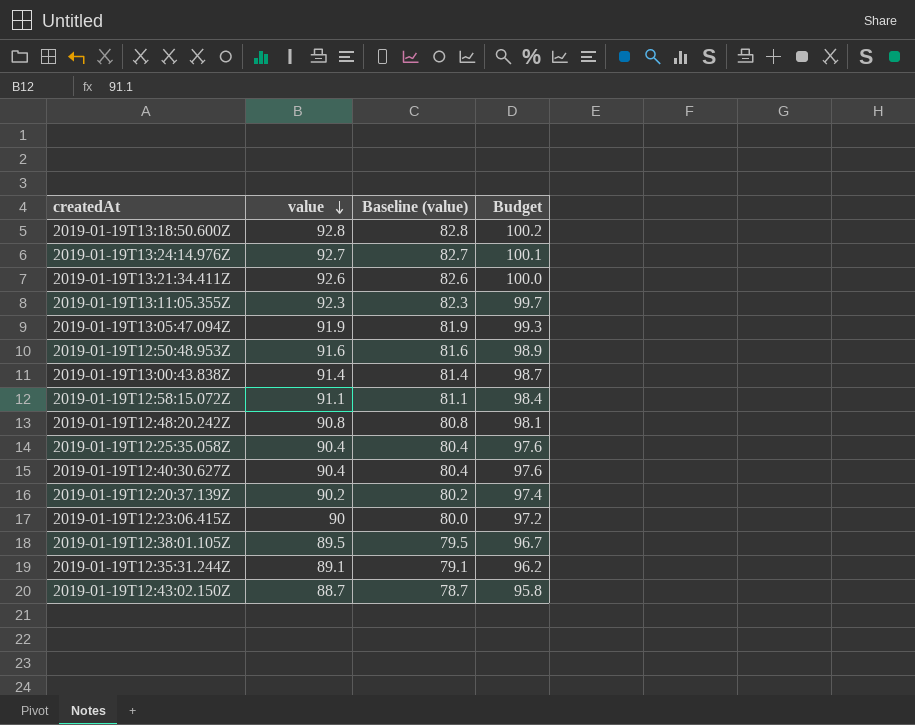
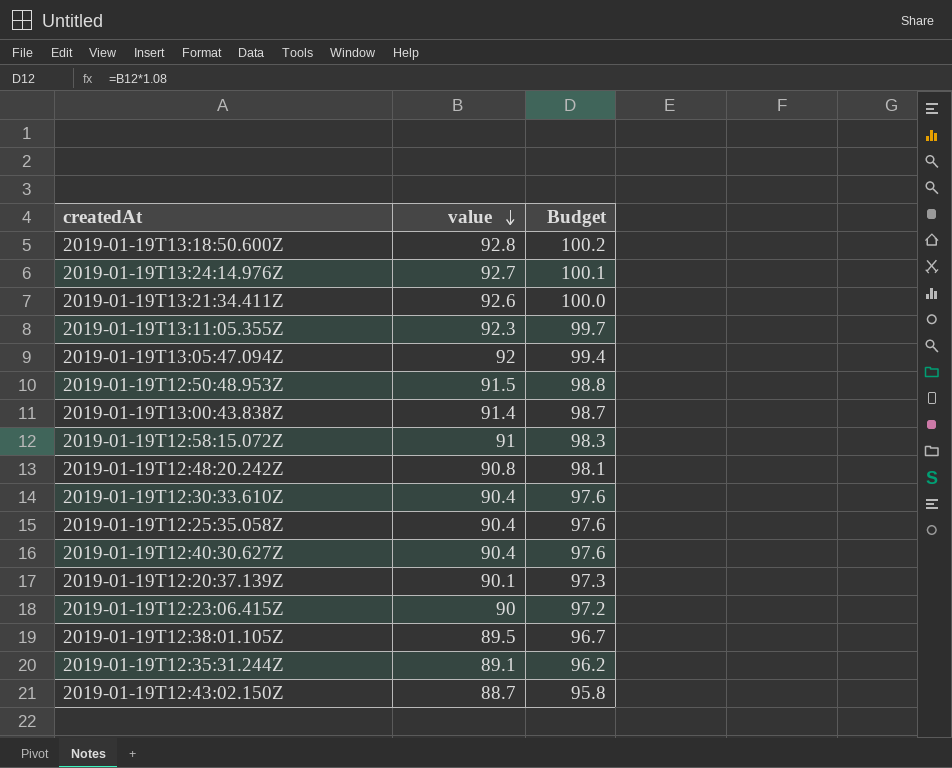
column Baseline (value) | formula: [value] - 10 -> none
2019-01-19T13:05:47.094Z | value: 91.9 -> 92
2019-01-19T13:05:47.094Z | Budget: 99.3 -> 99.4
2019-01-19T12:50:48.953Z | value: 91.6 -> 91.5
2019-01-19T12:50:48.953Z | Budget: 98.9 -> 98.8
2019-01-19T12:58:15.072Z | value: 91.1 -> 91
2019-01-19T12:58:15.072Z | Budget: 98.4 -> 98.3
row 2019-01-19T12:30:33.610Z: none -> 90.4 | 97.6
2019-01-19T12:20:37.139Z | value: 90.2 -> 90.1
2019-01-19T12:20:37.139Z | Budget: 97.4 -> 97.3

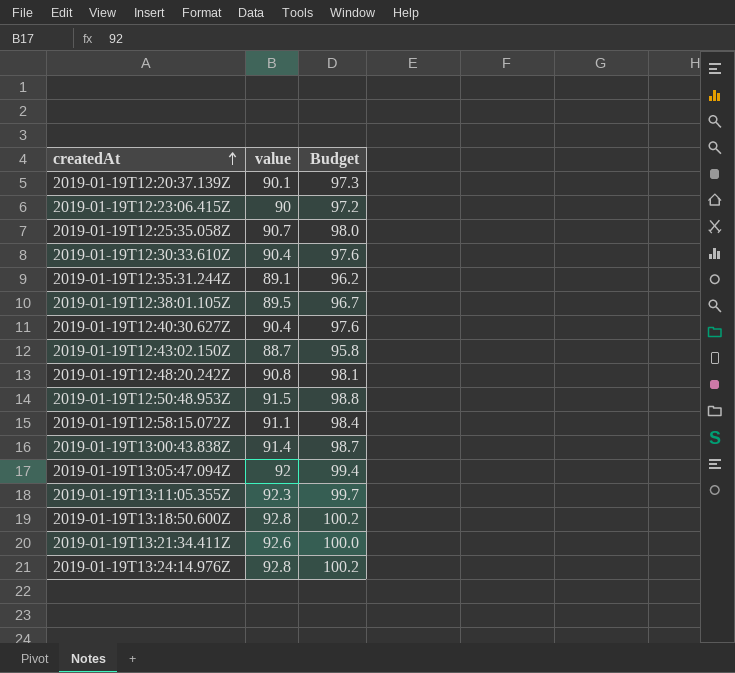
row order: value descending -> createdAt ascending
2019-01-19T12:25:35.058Z | value: 90.4 -> 90.7
2019-01-19T12:25:35.058Z | Budget: 97.6 -> 98.0
2019-01-19T12:58:15.072Z | value: 91 -> 91.1
2019-01-19T12:58:15.072Z | Budget: 98.3 -> 98.4
2019-01-19T13:24:14.976Z | value: 92.7 -> 92.8
2019-01-19T13:24:14.976Z | Budget: 100.1 -> 100.2

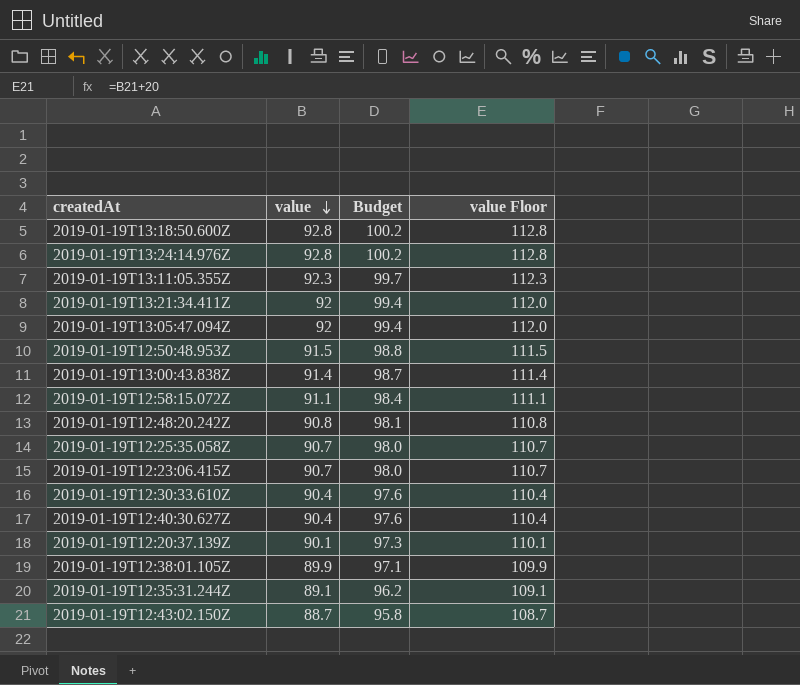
row order: createdAt ascending -> value descending
column value Floor | formula: none -> [value] + 20
2019-01-19T13:21:34.411Z | value: 92.6 -> 92
2019-01-19T13:21:34.411Z | Budget: 100.0 -> 99.4
2019-01-19T12:23:06.415Z | value: 90 -> 90.7
2019-01-19T12:23:06.415Z | Budget: 97.2 -> 98.0
2019-01-19T12:38:01.105Z | value: 89.5 -> 89.9
2019-01-19T12:38:01.105Z | Budget: 96.7 -> 97.1

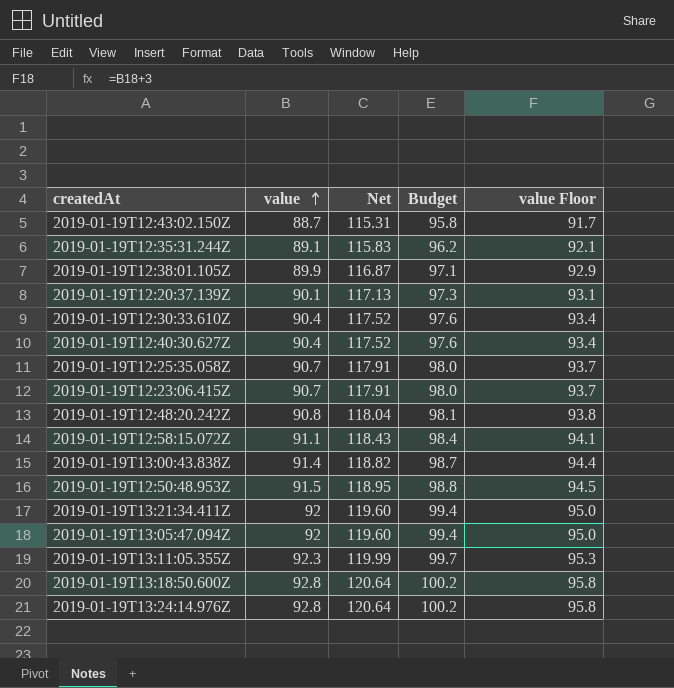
row order: value descending -> value ascending
column Net | formula: none -> [value] * 1.3
column value Floor | formula: [value] + 20 -> [value] + 3

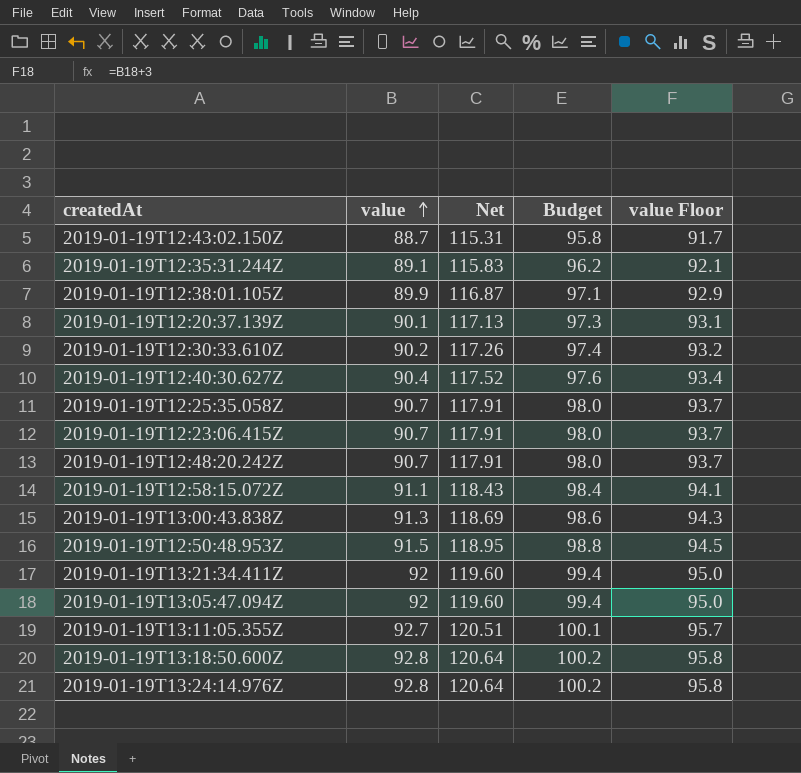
2019-01-19T12:30:33.610Z | value: 90.4 -> 90.2
2019-01-19T12:30:33.610Z | Net: 117.52 -> 117.26
2019-01-19T12:30:33.610Z | Budget: 97.6 -> 97.4
2019-01-19T12:30:33.610Z | value Floor: 93.4 -> 93.2
2019-01-19T12:48:20.242Z | value: 90.8 -> 90.7
2019-01-19T12:48:20.242Z | Net: 118.04 -> 117.91
2019-01-19T12:48:20.242Z | Budget: 98.1 -> 98.0
2019-01-19T12:48:20.242Z | value Floor: 93.8 -> 93.7
2019-01-19T13:00:43.838Z | value: 91.4 -> 91.3
2019-01-19T13:00:43.838Z | Net: 118.82 -> 118.69
2019-01-19T13:00:43.838Z | Budget: 98.7 -> 98.6
2019-01-19T13:00:43.838Z | value Floor: 94.4 -> 94.3
2019-01-19T13:11:05.355Z | value: 92.3 -> 92.7
2019-01-19T13:11:05.355Z | Net: 119.99 -> 120.51
2019-01-19T13:11:05.355Z | Budget: 99.7 -> 100.1
2019-01-19T13:11:05.355Z | value Floor: 95.3 -> 95.7

